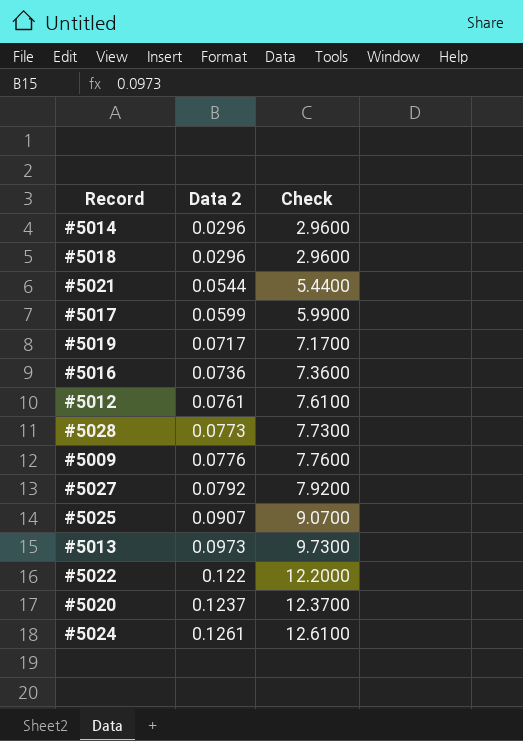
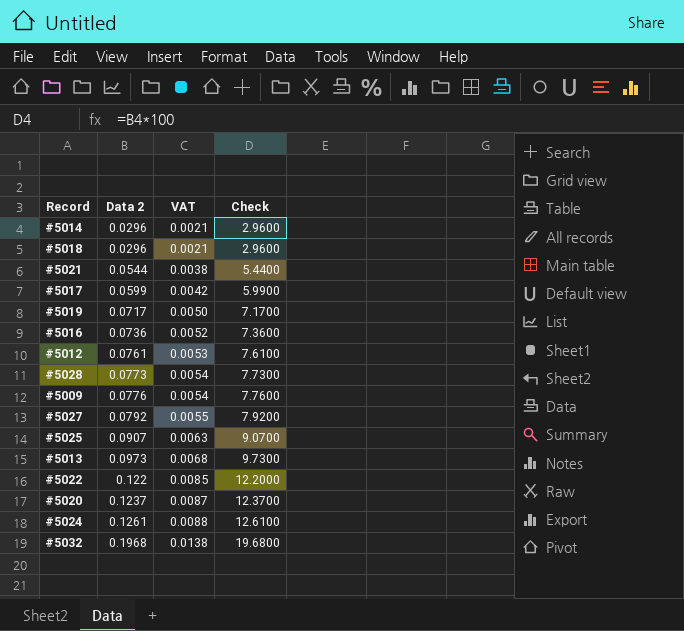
column VAT | formula: none -> [Data 2] * 0.07
row #5032: none -> 0.1968 | 0.0138 | 19.6800

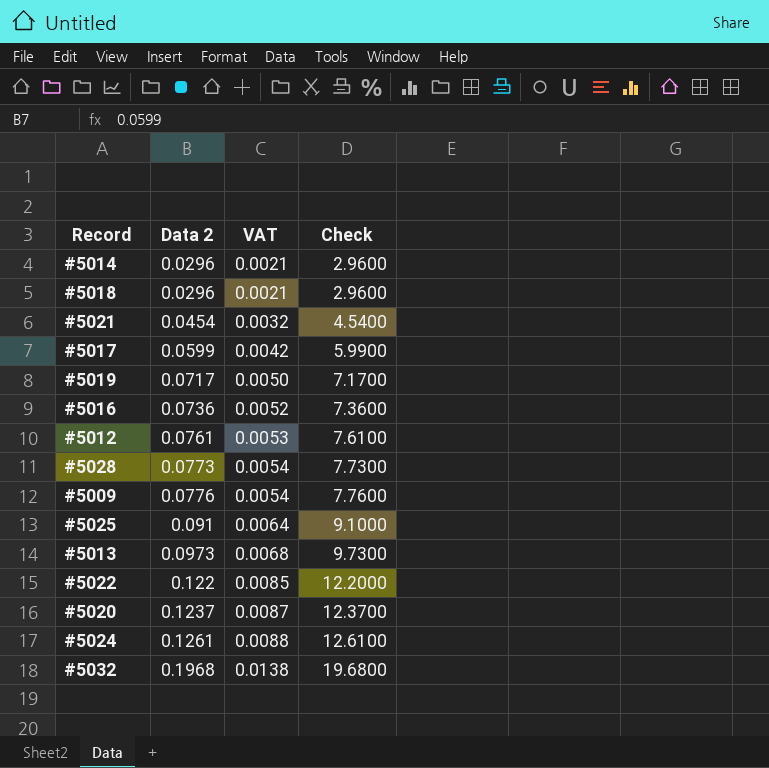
row #5027: 0.0792 | 0.0055 | 7.9200 -> none
#5021 | Data 2: 0.0544 -> 0.0454
#5021 | VAT: 0.0038 -> 0.0032
#5021 | Check: 5.4400 -> 4.5400
#5025 | Data 2: 0.0907 -> 0.091
#5025 | VAT: 0.0063 -> 0.0064
#5025 | Check: 9.0700 -> 9.1000

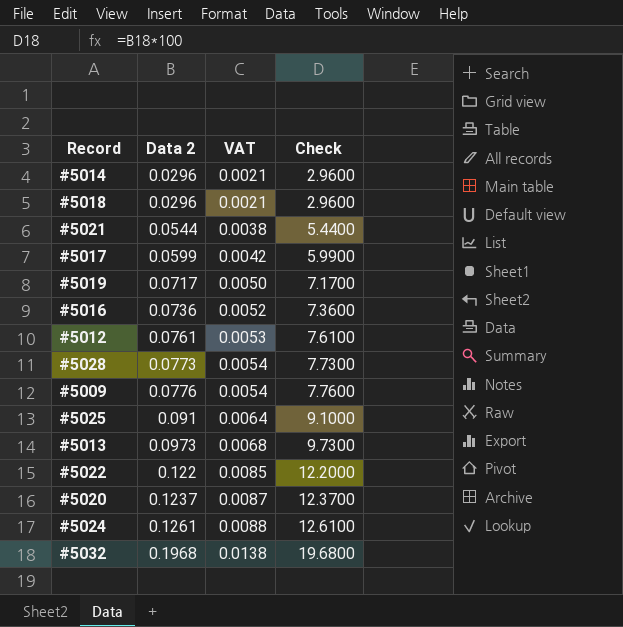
#5021 | Data 2: 0.0454 -> 0.0544
#5021 | VAT: 0.0032 -> 0.0038
#5021 | Check: 4.5400 -> 5.4400

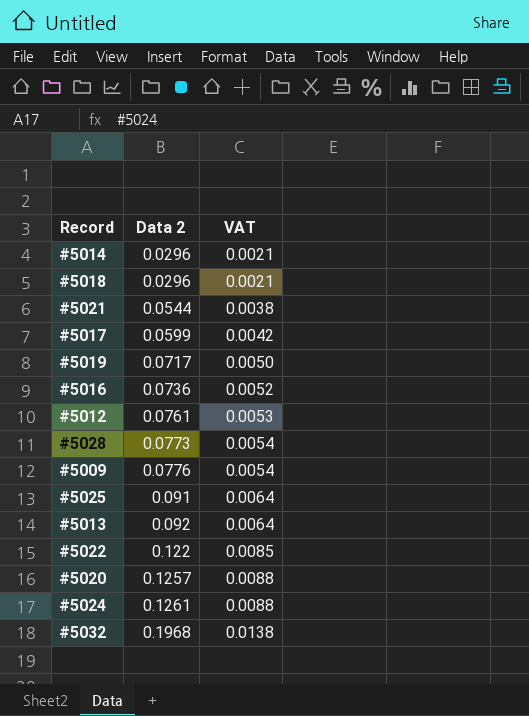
column Check | formula: [Data 2] * 100 -> none
#5013 | Data 2: 0.0973 -> 0.092
#5013 | VAT: 0.0068 -> 0.0064
#5020 | Data 2: 0.1237 -> 0.1257
#5020 | VAT: 0.0087 -> 0.0088

